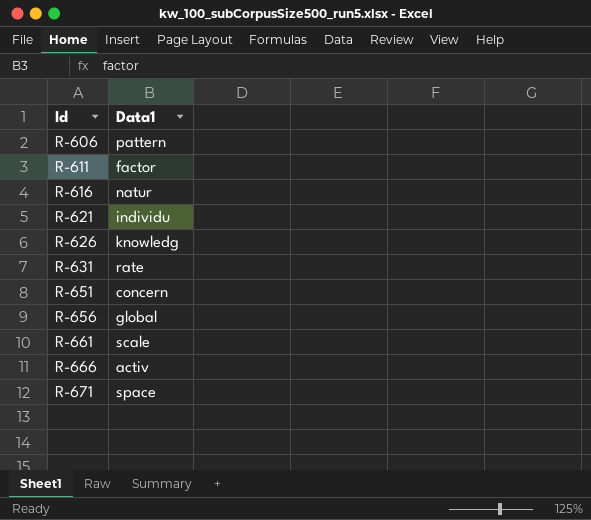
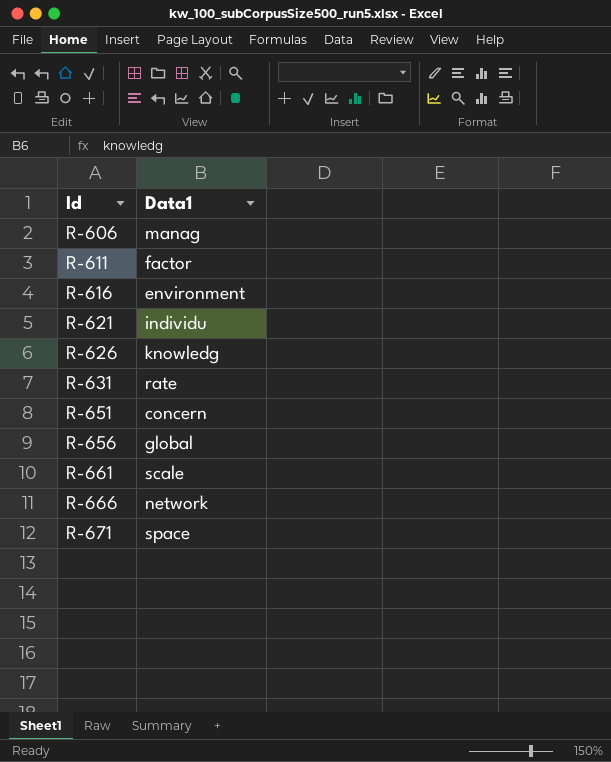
R-606 | Data1: pattern -> manag
R-616 | Data1: natur -> environment
R-666 | Data1: activ -> network

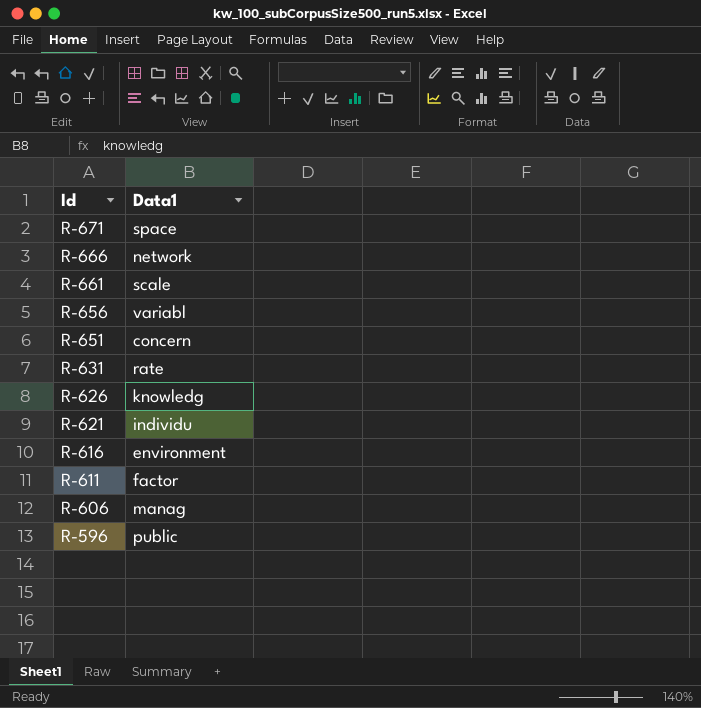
row order: Id ascending -> Id descending
R-656 | Data1: global -> variabl
row R-596: none -> public

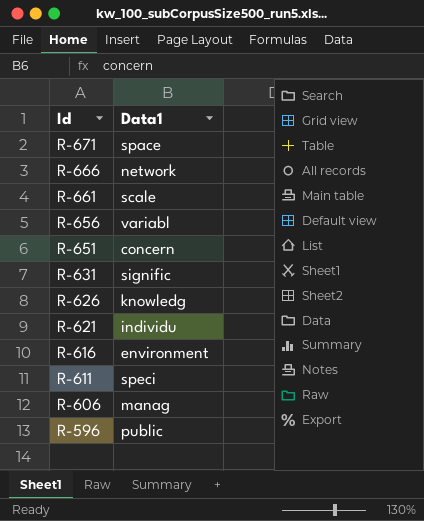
R-631 | Data1: rate -> signific
R-611 | Data1: factor -> speci

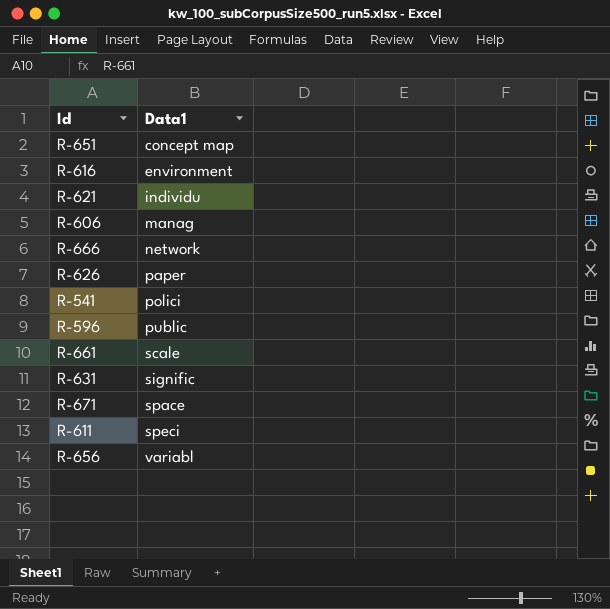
row order: Id descending -> Data1 ascending
R-651 | Data1: concern -> concept map
R-626 | Data1: knowledg -> paper
row R-541: none -> polici

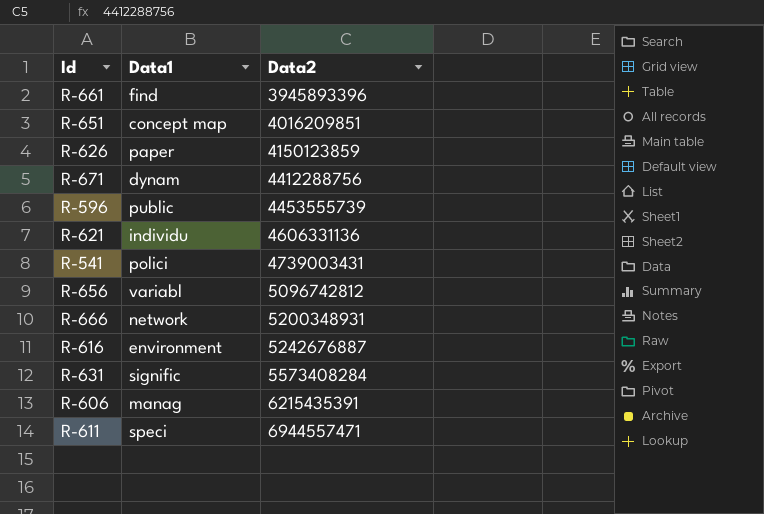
row order: Data1 ascending -> Data2 ascending
column Data2 | position: none -> 3
R-661 | Data1: scale -> find
R-671 | Data1: space -> dynam

